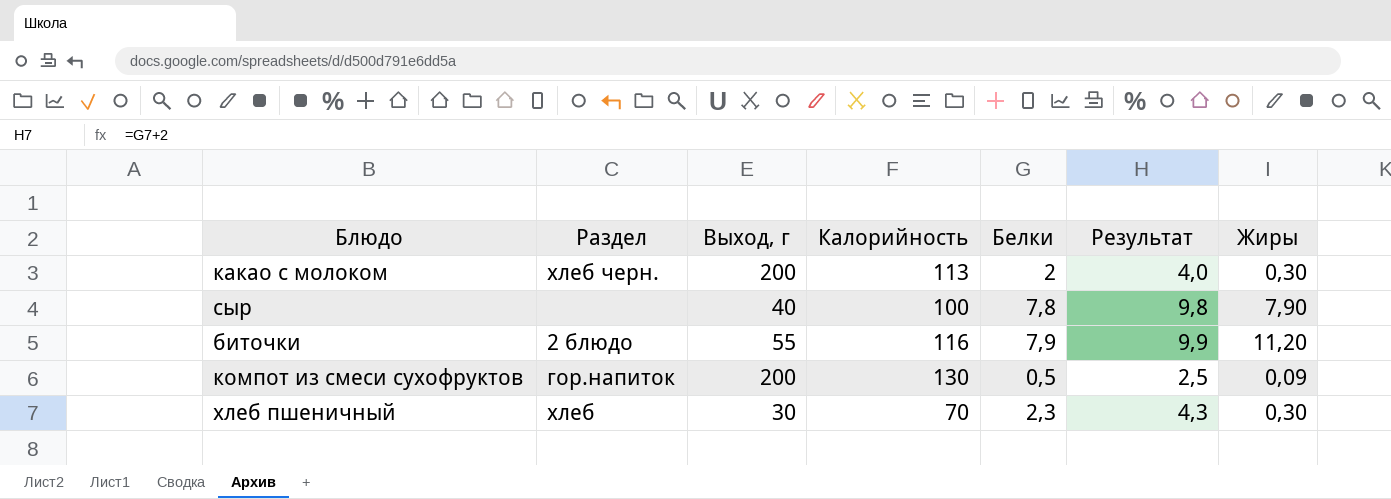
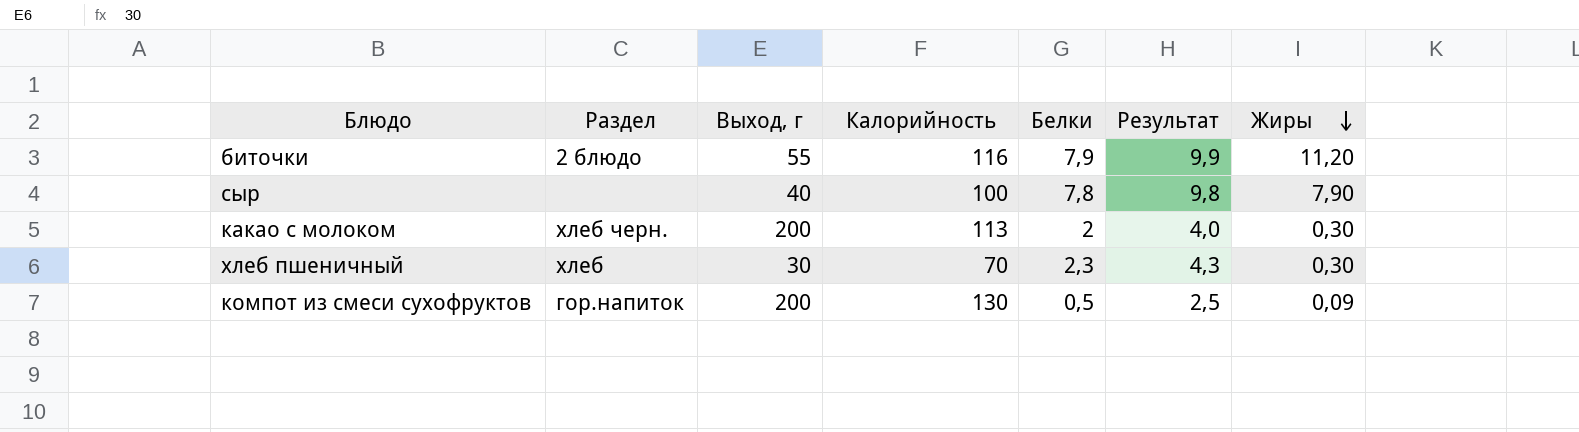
row order: none -> Жиры descending

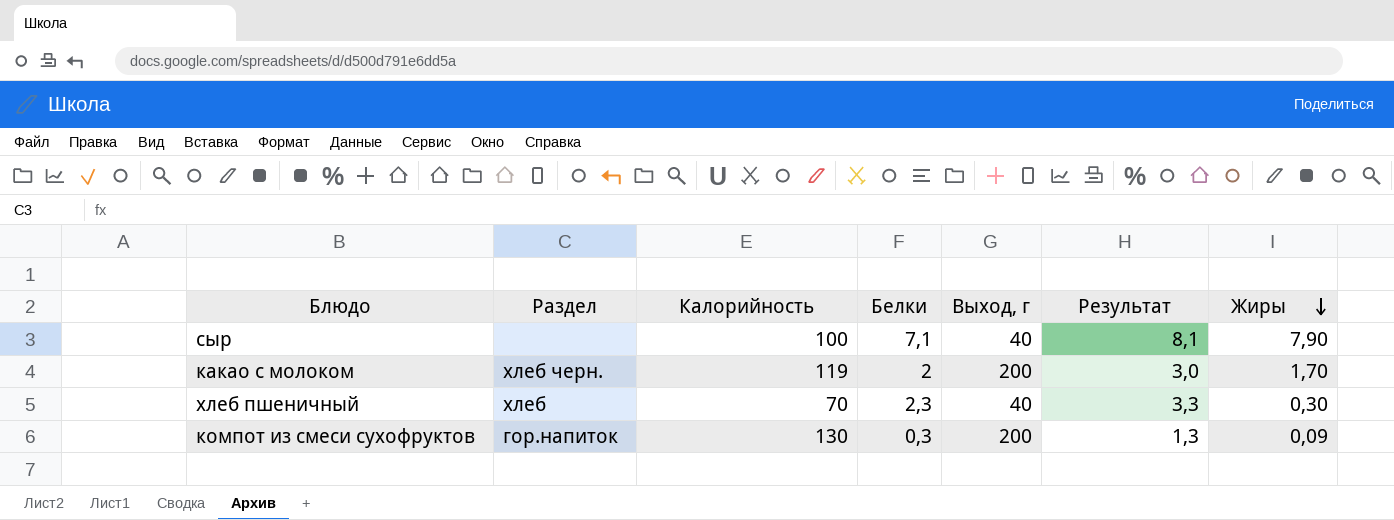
column Выход, г | position: 3 -> 5
column Результат | formula: [Белки] + 2 -> [Белки] + 1
row биточки: 2 блюдо | 55 | 116 | 7,9 | 9,9 | 11,20 -> none
сыр | Белки: 7,8 -> 7,1
какао с молоком | Калорийность: 113 -> 119
какао с молоком | Жиры: 0,30 -> 1,70
хлеб пшеничный | Выход, г: 30 -> 40
компот из смеси сухофруктов | Белки: 0,5 -> 0,3

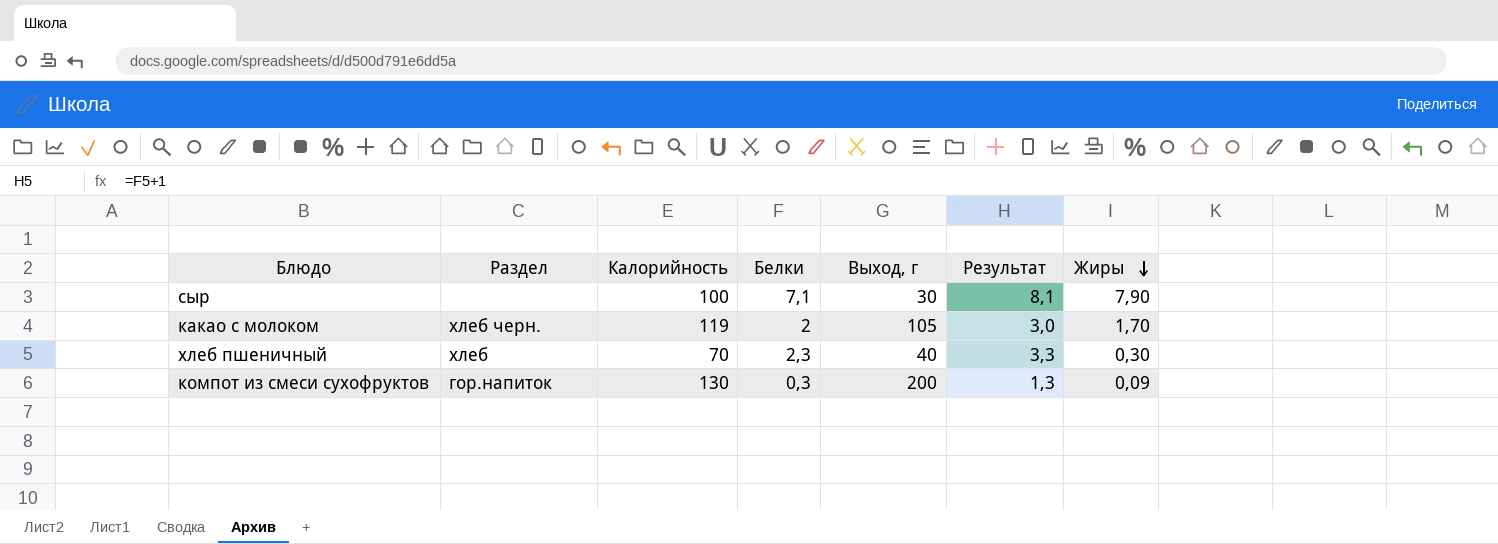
сыр | Выход, г: 40 -> 30
какао с молоком | Выход, г: 200 -> 105

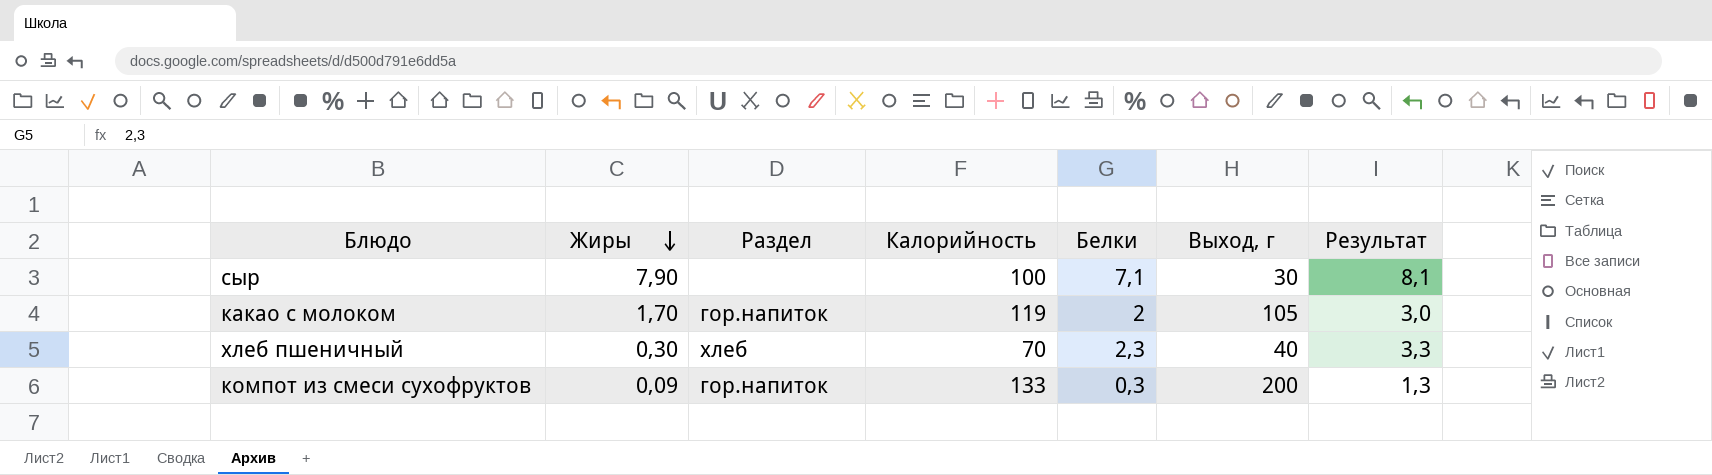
column Жиры | position: 7 -> 2
какао с молоком | Раздел: хлеб черн. -> гор.напиток
компот из смеси сухофруктов | Калорийность: 130 -> 133

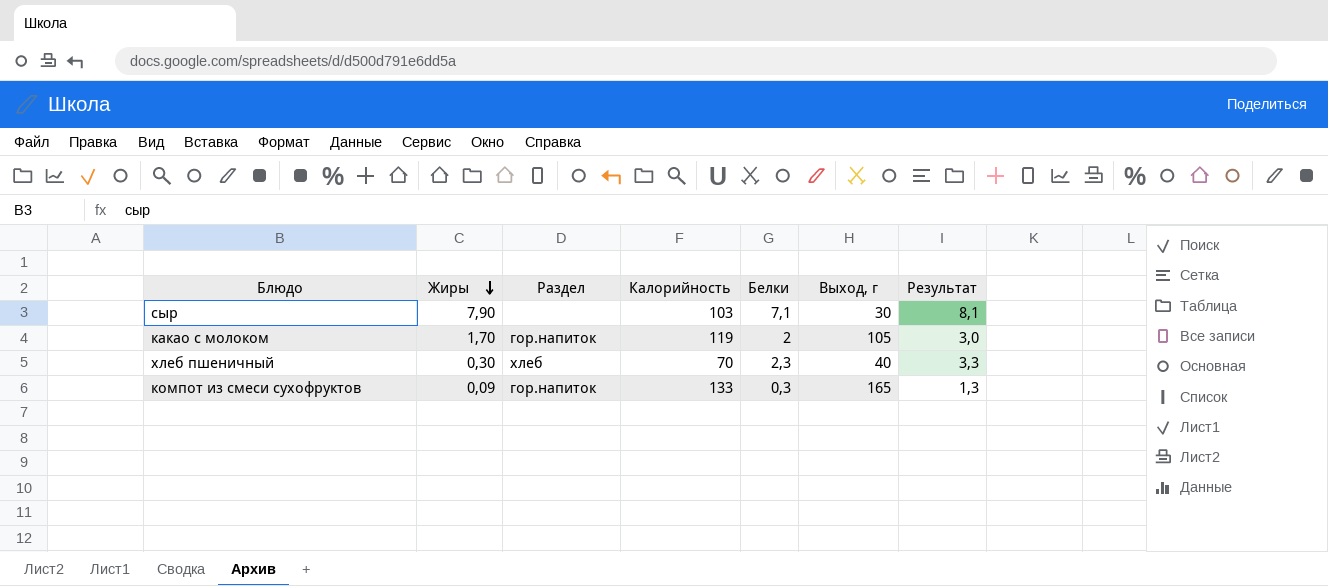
сыр | Калорийность: 100 -> 103
компот из смеси сухофруктов | Выход, г: 200 -> 165

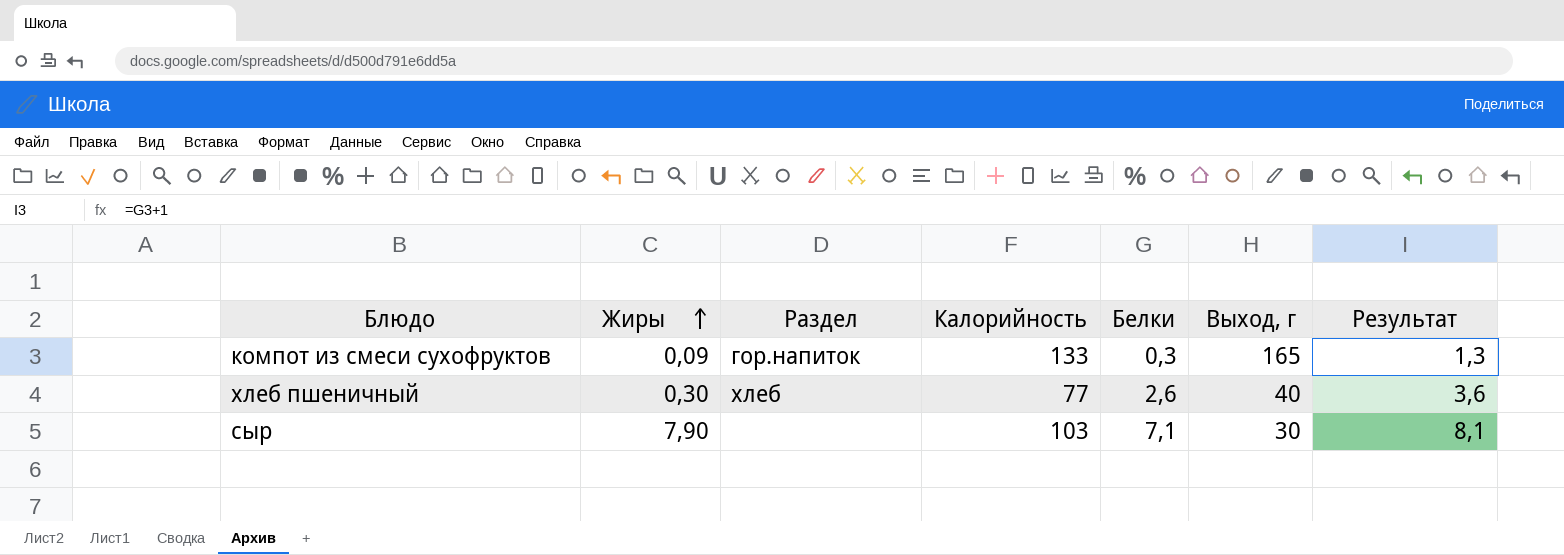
row order: Жиры descending -> Жиры ascending
row какао с молоком: 1,70 | гор.напиток | 119 | 2 | 105 | 3,0 -> none
хлеб пшеничный | Калорийность: 70 -> 77
хлеб пшеничный | Белки: 2,3 -> 2,6
хлеб пшеничный | Результат: 3,3 -> 3,6

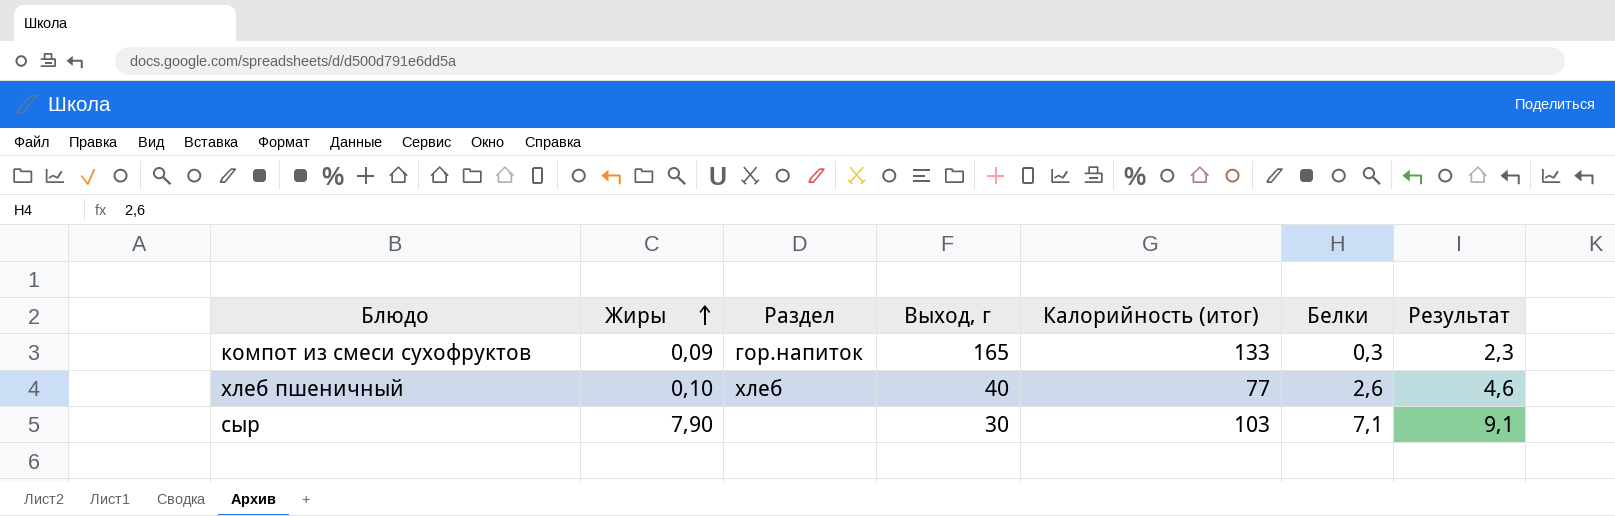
column Выход, г | position: 6 -> 4
column name: Калорийность -> Калорийность (итог)
column Результат | formula: [Белки] + 1 -> [Белки] + 2
хлеб пшеничный | Жиры: 0,30 -> 0,10

